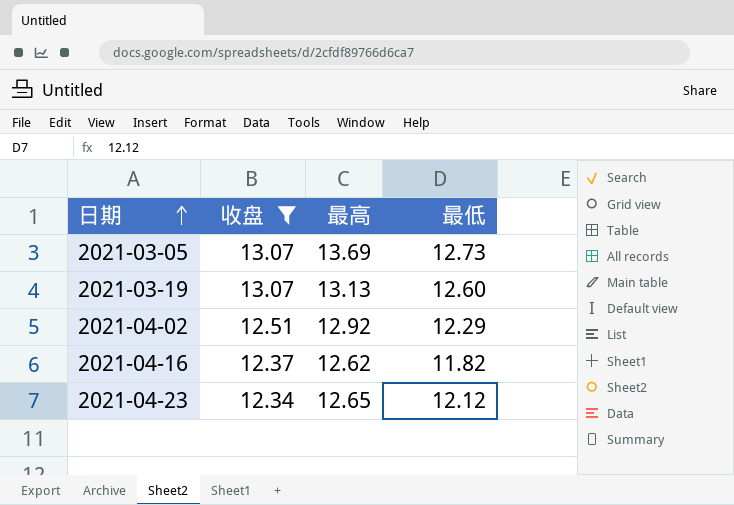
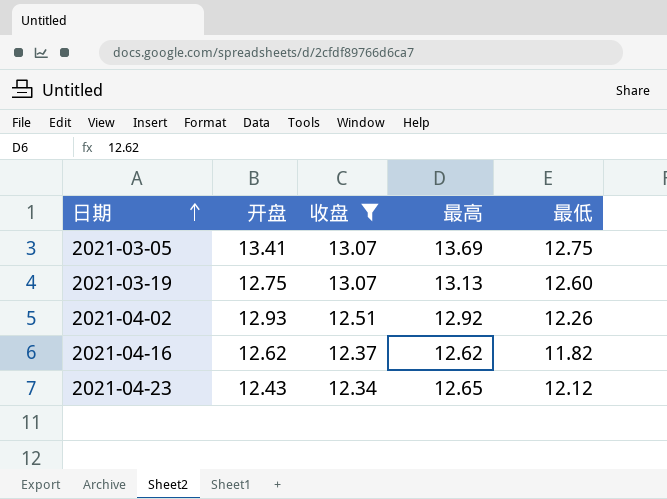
column 开盘 | position: none -> 2
2021-03-05 | 最低: 12.73 -> 12.75
2021-04-02 | 最低: 12.29 -> 12.26

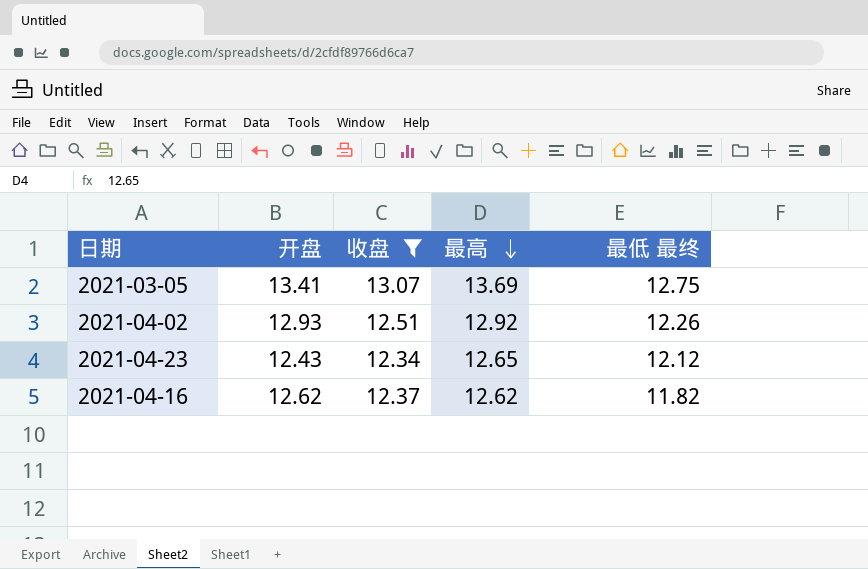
row order: 日期 ascending -> 最高 descending
column name: 最低 -> 最低 最终
row 2021-03-19: 12.75 | 13.07 | 13.13 | 12.60 -> none

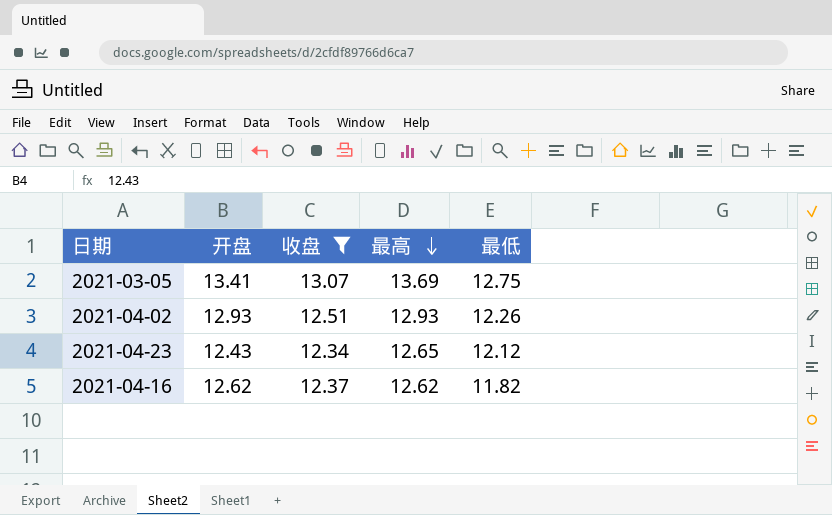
column name: 最低 最终 -> 最低
2021-04-02 | 最高: 12.92 -> 12.93

